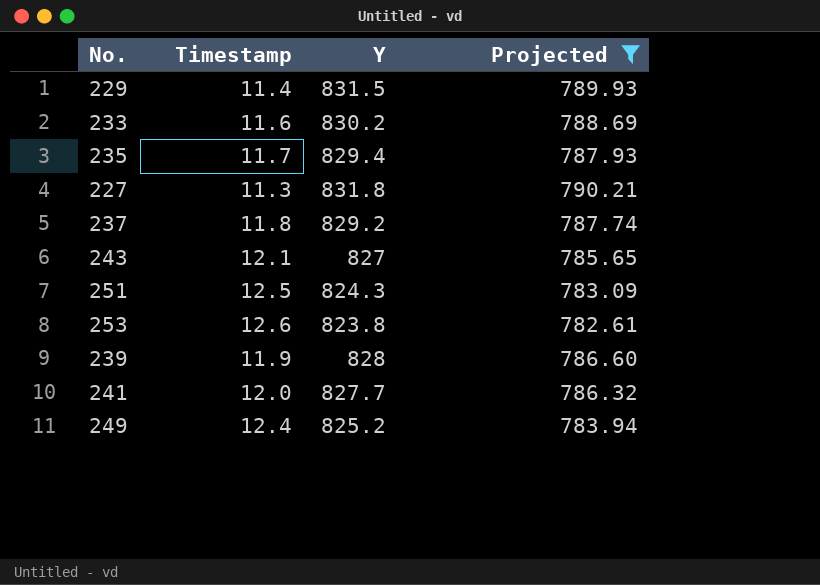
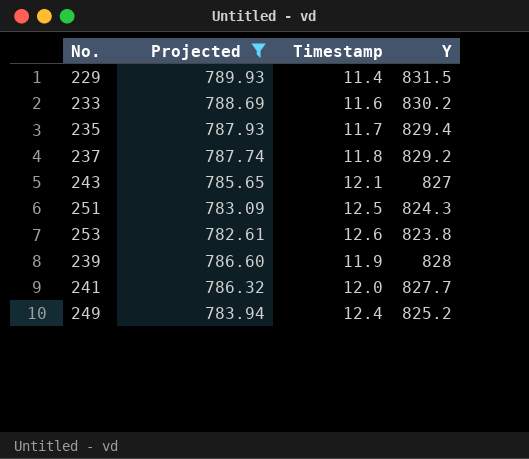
column Projected | position: 4 -> 2
row 227: 11.3 | 831.8 | 790.21 -> none

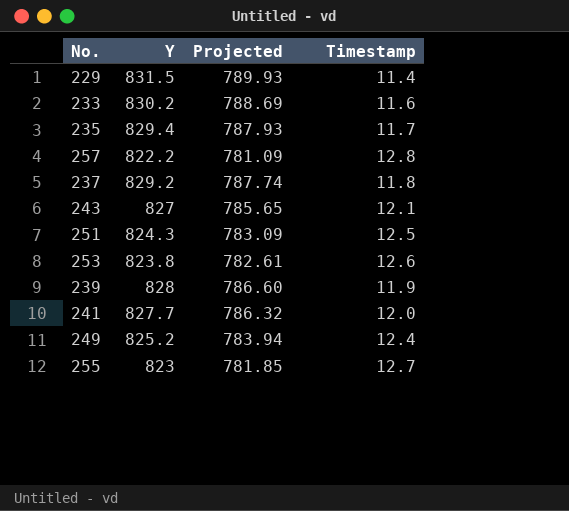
filter: Projected >= 782.61 -> none
column Y | position: 4 -> 2

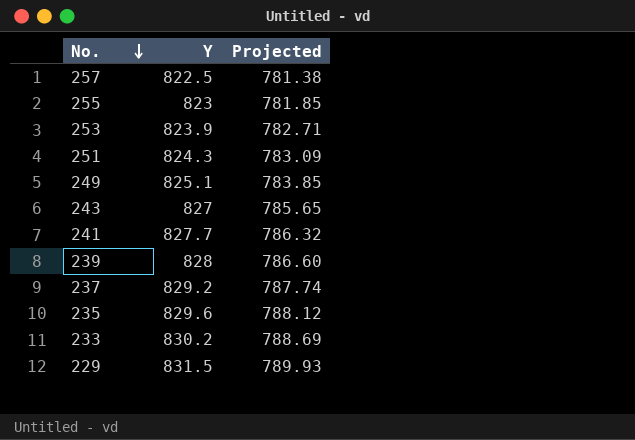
row order: none -> No. descending
column Timestamp | position: 4 -> none
257 | Y: 822.2 -> 822.5
257 | Projected: 781.09 -> 781.38
253 | Y: 823.8 -> 823.9
253 | Projected: 782.61 -> 782.71
249 | Y: 825.2 -> 825.1
249 | Projected: 783.94 -> 783.85
235 | Y: 829.4 -> 829.6
235 | Projected: 787.93 -> 788.12

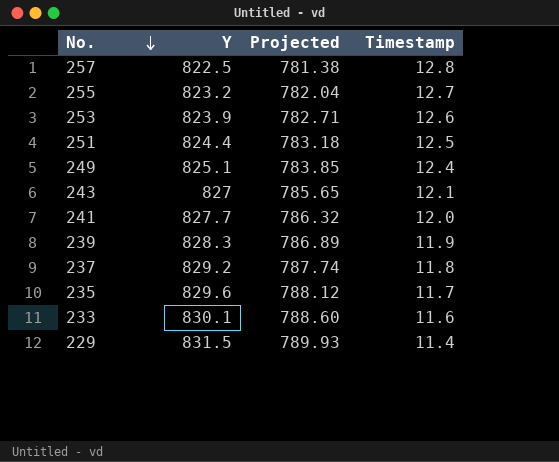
column Timestamp | position: none -> 4
255 | Y: 823 -> 823.2
255 | Projected: 781.85 -> 782.04
251 | Y: 824.3 -> 824.4
251 | Projected: 783.09 -> 783.18
239 | Y: 828 -> 828.3
239 | Projected: 786.60 -> 786.89
233 | Y: 830.2 -> 830.1
233 | Projected: 788.69 -> 788.60

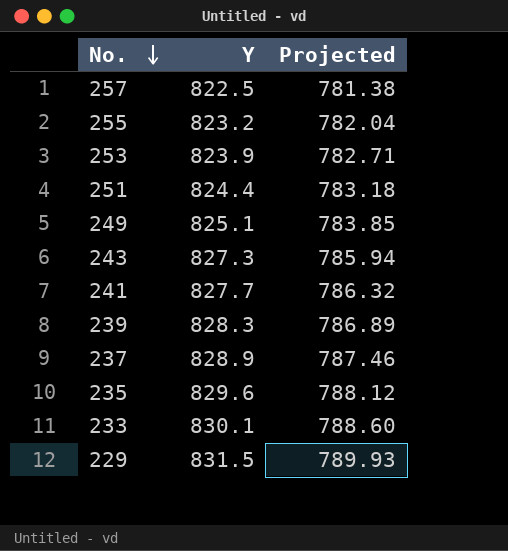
column Timestamp | position: 4 -> none
243 | Y: 827 -> 827.3
243 | Projected: 785.65 -> 785.94
237 | Y: 829.2 -> 828.9
237 | Projected: 787.74 -> 787.46

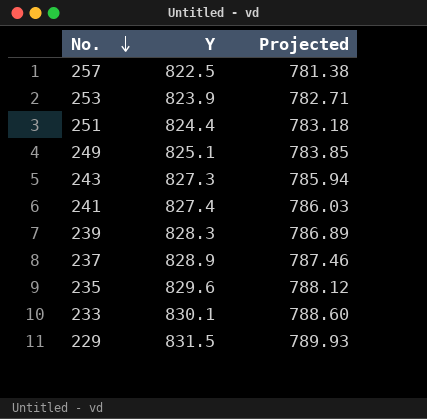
row 255: 823.2 | 782.04 -> none
241 | Y: 827.7 -> 827.4
241 | Projected: 786.32 -> 786.03

